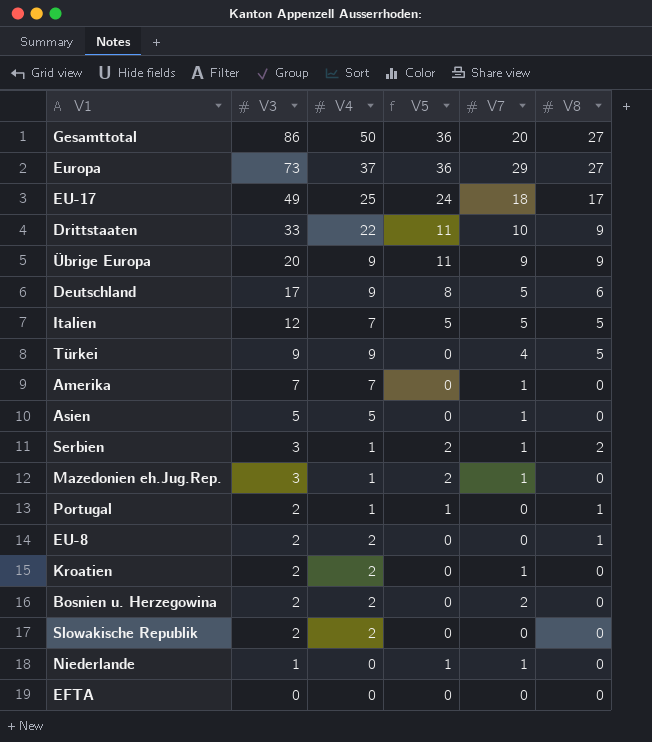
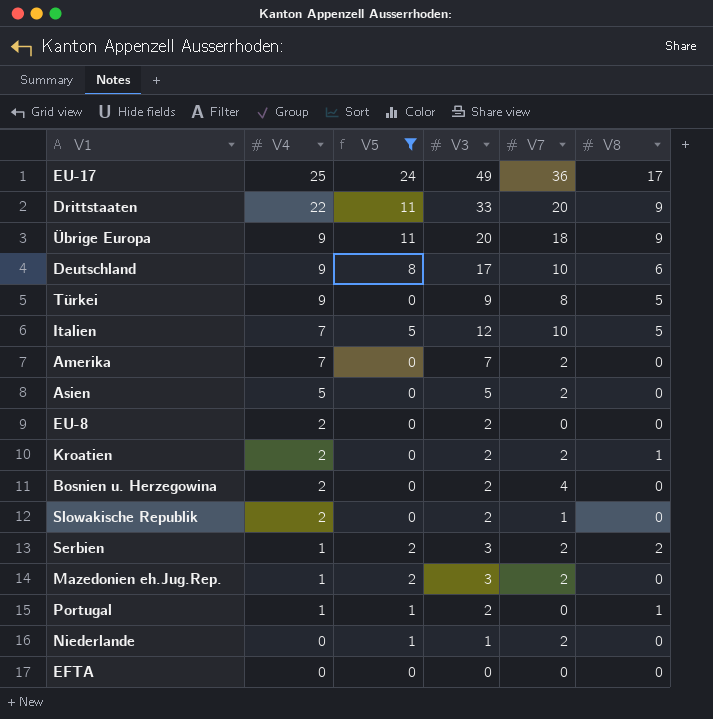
filter: none -> V5 != 36
row order: V3 descending -> V4 descending
column V3 | position: 2 -> 4
EU-17 | V7: 18 -> 36
Drittstaaten | V7: 10 -> 20
Übrige Europa | V7: 9 -> 18
Deutschland | V7: 5 -> 10
Türkei | V7: 4 -> 8
Italien | V7: 5 -> 10
Amerika | V7: 1 -> 2
Asien | V7: 1 -> 2
EU-8 | V8: 1 -> 0
Kroatien | V7: 1 -> 2
Kroatien | V8: 0 -> 1
Bosnien u. Herzegowina | V7: 2 -> 4
Slowakische Republik | V7: 0 -> 1
Serbien | V7: 1 -> 2
Mazedonien eh.Jug.Rep. | V7: 1 -> 2
Niederlande | V7: 1 -> 2

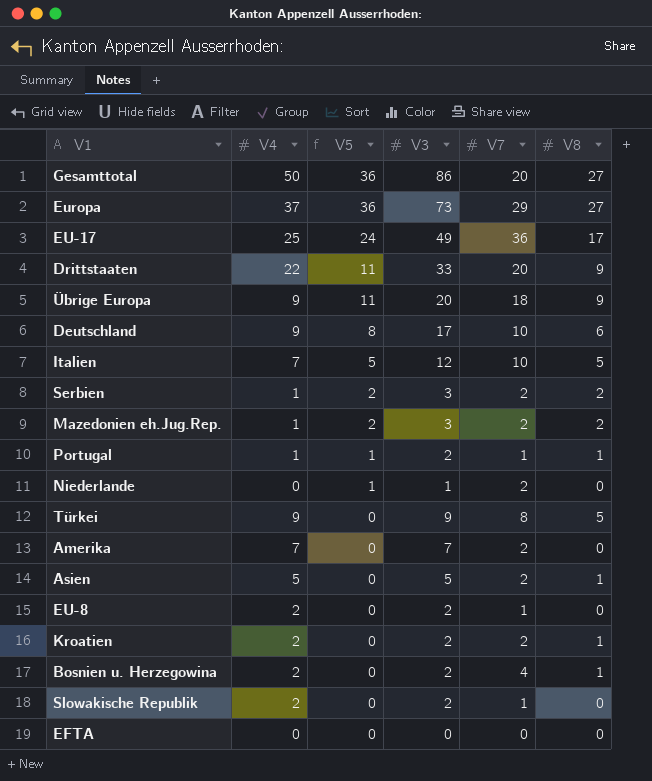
filter: V5 != 36 -> none
row order: V4 descending -> V5 descending
Mazedonien eh.Jug.Rep. | V8: 0 -> 2
Portugal | V7: 0 -> 1
Asien | V8: 0 -> 1
EU-8 | V7: 0 -> 1
Bosnien u. Herzegowina | V8: 0 -> 1

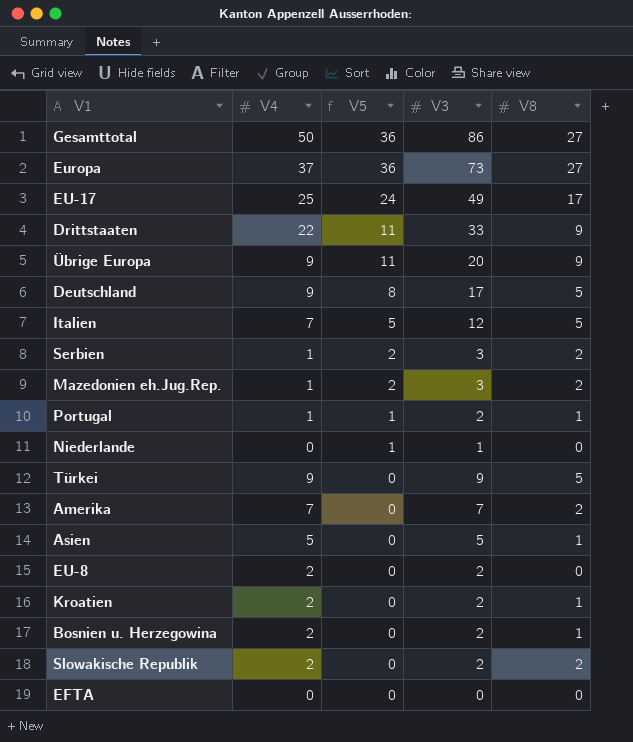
column V7 | position: 5 -> none
Deutschland | V8: 6 -> 5
Amerika | V8: 0 -> 2
Slowakische Republik | V8: 0 -> 2

